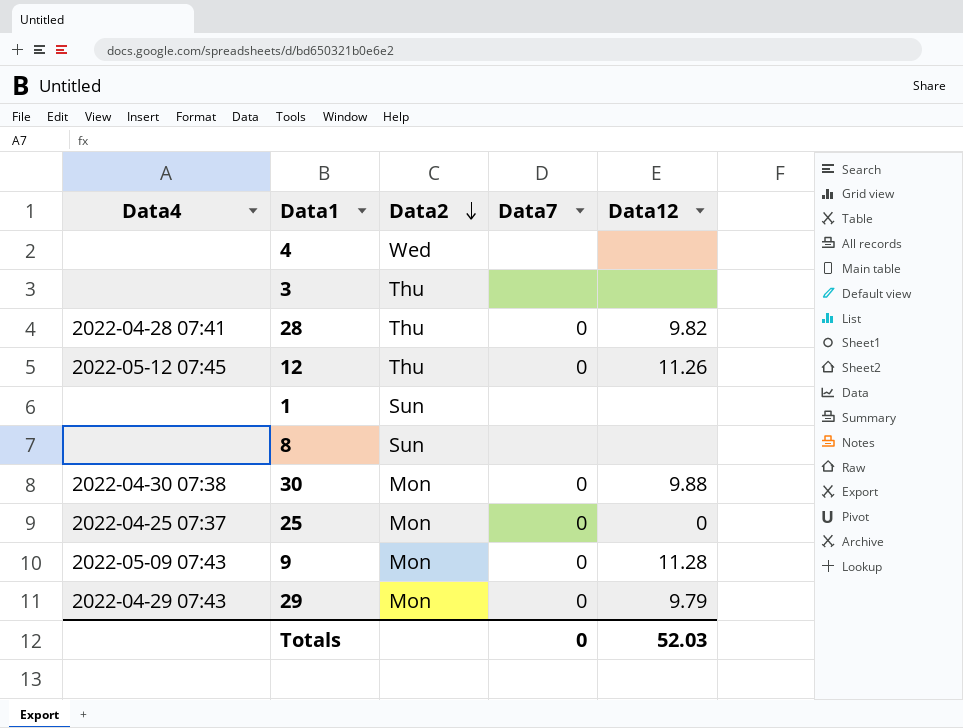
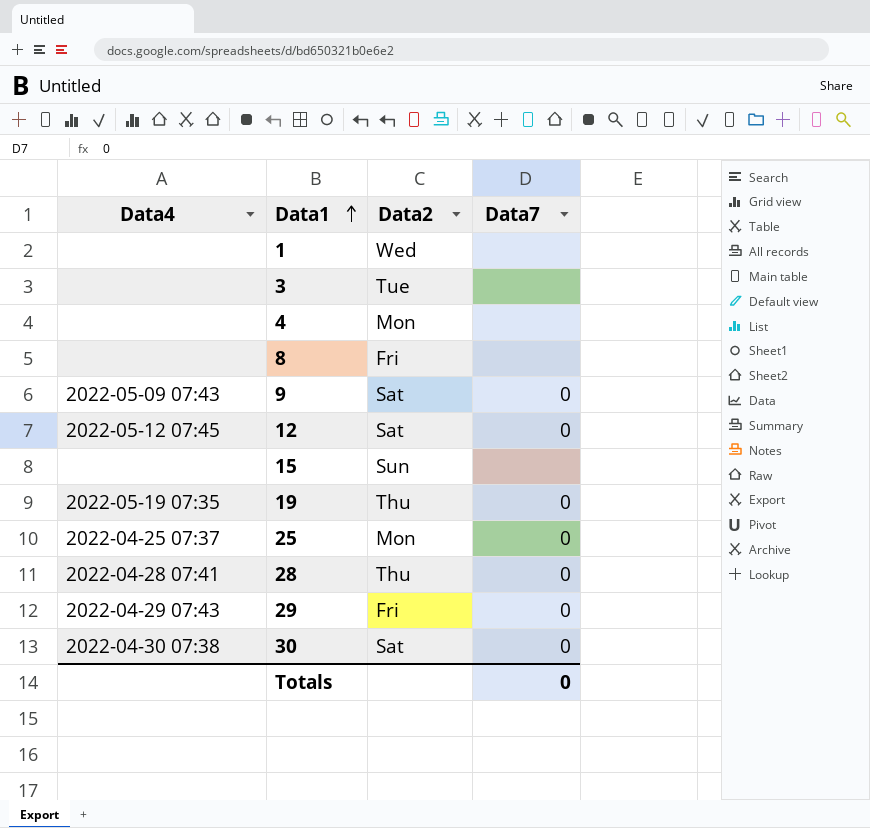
row order: Data2 descending -> Data1 ascending
column Data12 | position: 5 -> none
1 | Data2: Sun -> Wed
3 | Data2: Thu -> Tue
4 | Data2: Wed -> Mon
8 | Data2: Sun -> Fri
9 | Data2: Mon -> Sat
12 | Data2: Thu -> Sat
row 15: none -> none | Sun | none
row 19: none -> 2022-05-19 07:35 | Thu | 0
29 | Data2: Mon -> Fri
30 | Data2: Mon -> Sat

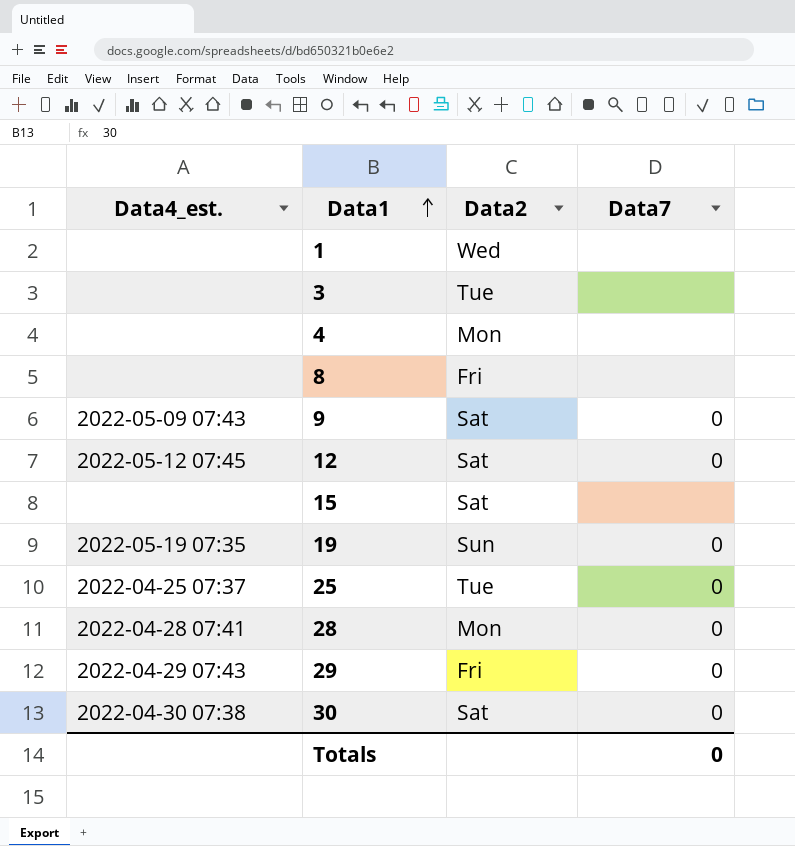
column name: Data4 -> Data4_est.
15 | Data2: Sun -> Sat
19 | Data2: Thu -> Sun
25 | Data2: Mon -> Tue
28 | Data2: Thu -> Mon

